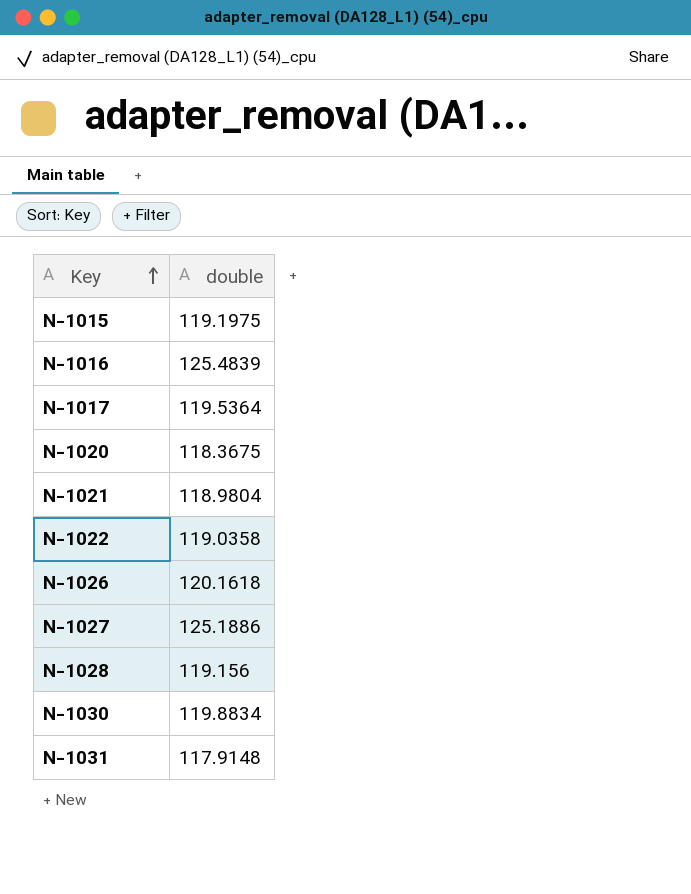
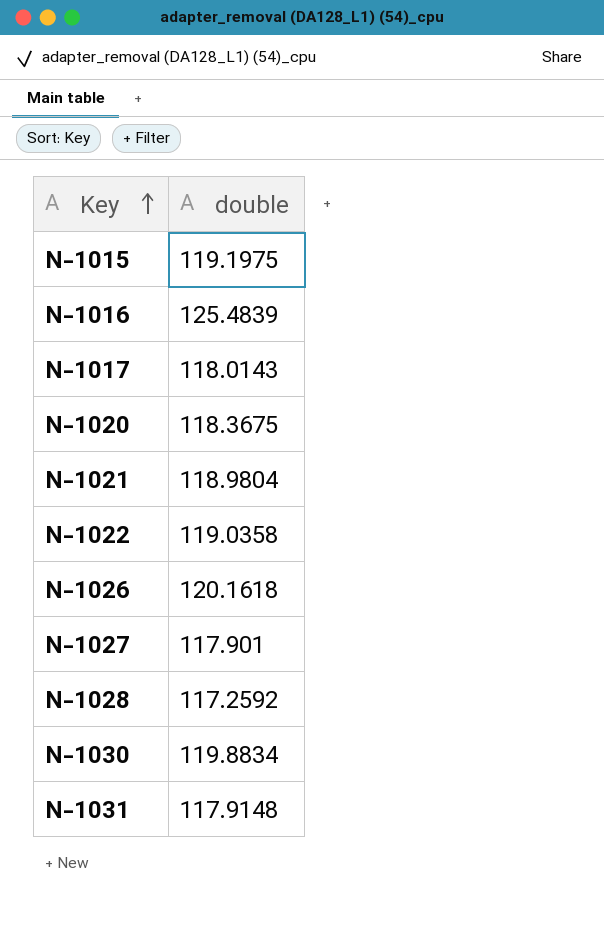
N-1017 | double: 119.5364 -> 118.0143
N-1027 | double: 125.1886 -> 117.901
N-1028 | double: 119.156 -> 117.2592

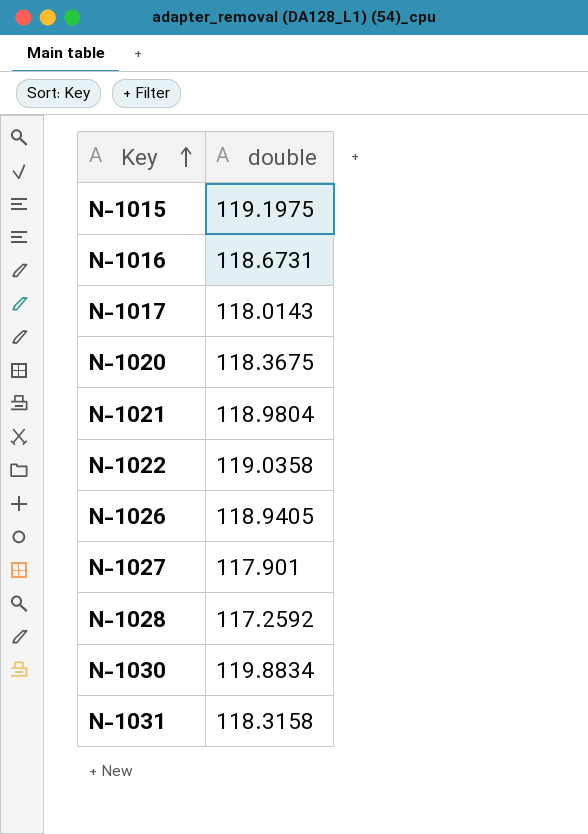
N-1016 | double: 125.4839 -> 118.6731
N-1026 | double: 120.1618 -> 118.9405
N-1031 | double: 117.9148 -> 118.3158

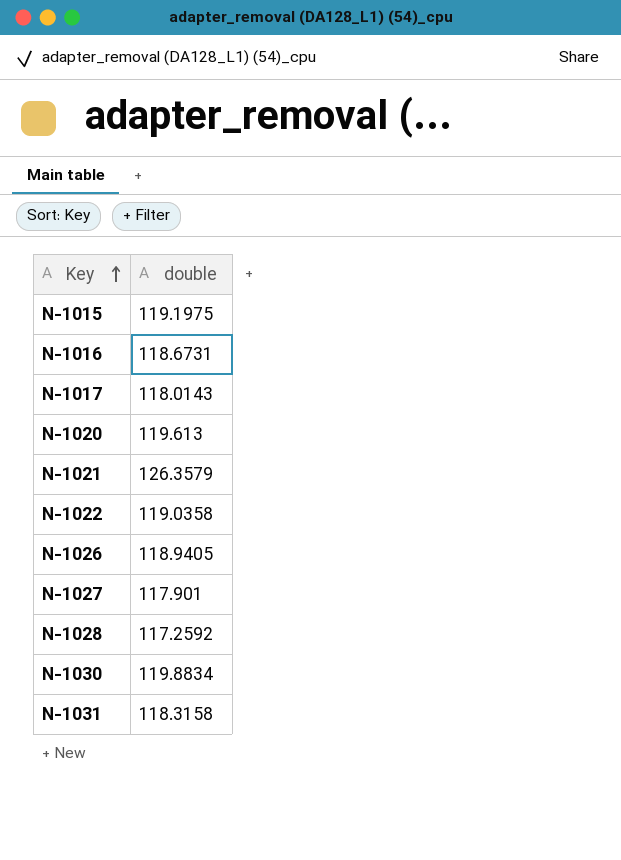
N-1020 | double: 118.3675 -> 119.613
N-1021 | double: 118.9804 -> 126.3579

